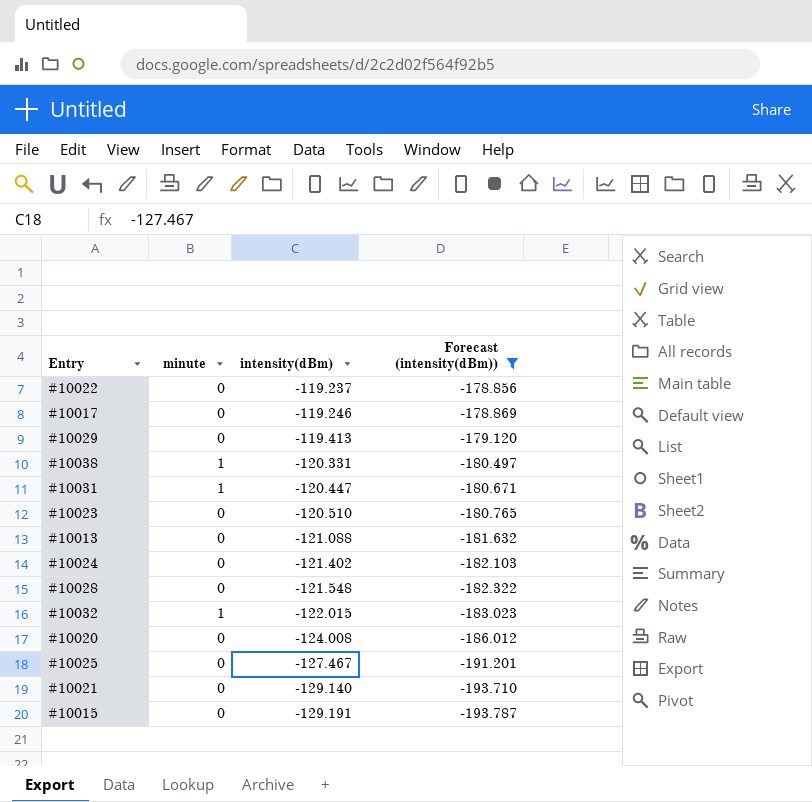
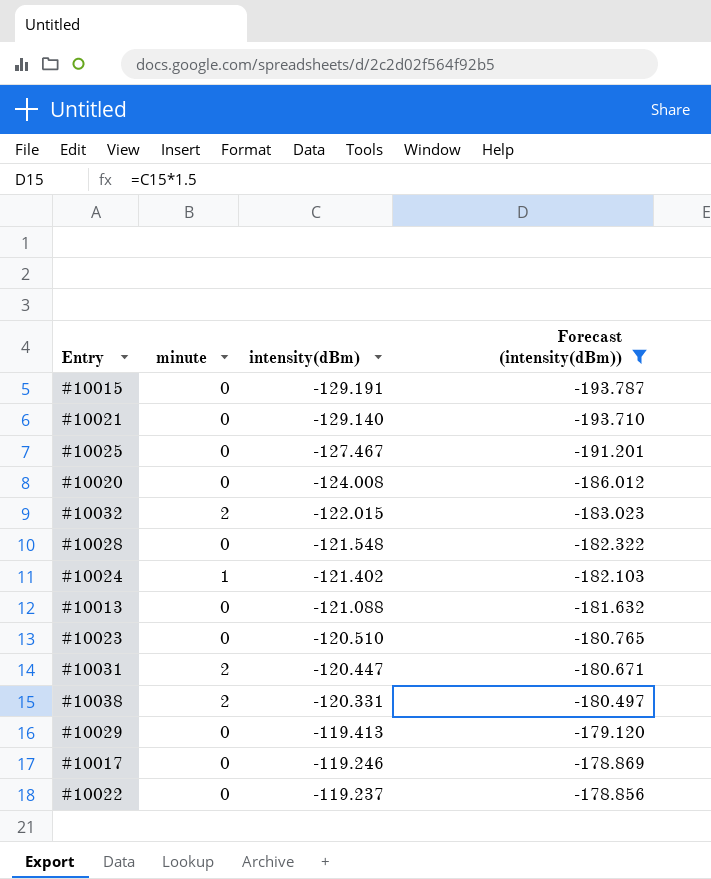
row order: intensity(dBm) descending -> intensity(dBm) ascending
#10032 | minute: 1 -> 2
#10024 | minute: 0 -> 1
#10031 | minute: 1 -> 2
#10038 | minute: 1 -> 2

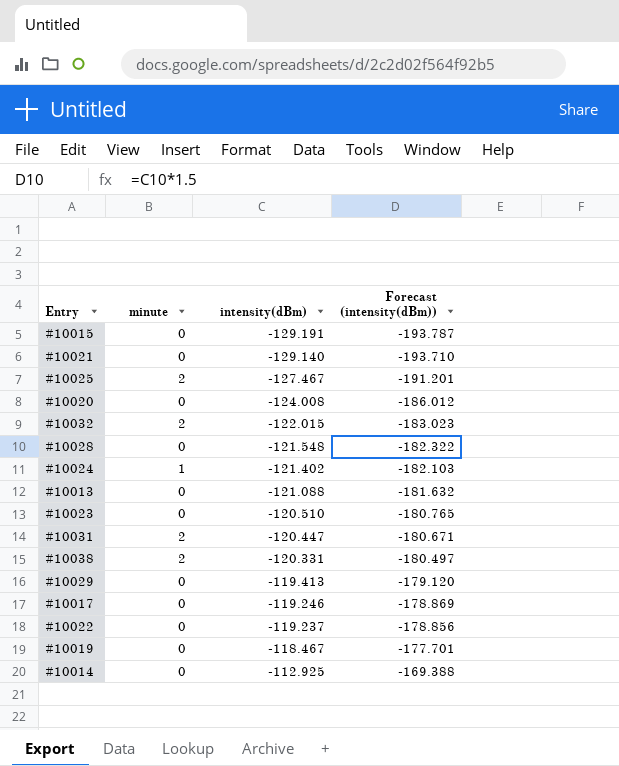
filter: Forecast (intensity(dBm)) <= -178.856 -> none
#10025 | minute: 0 -> 2

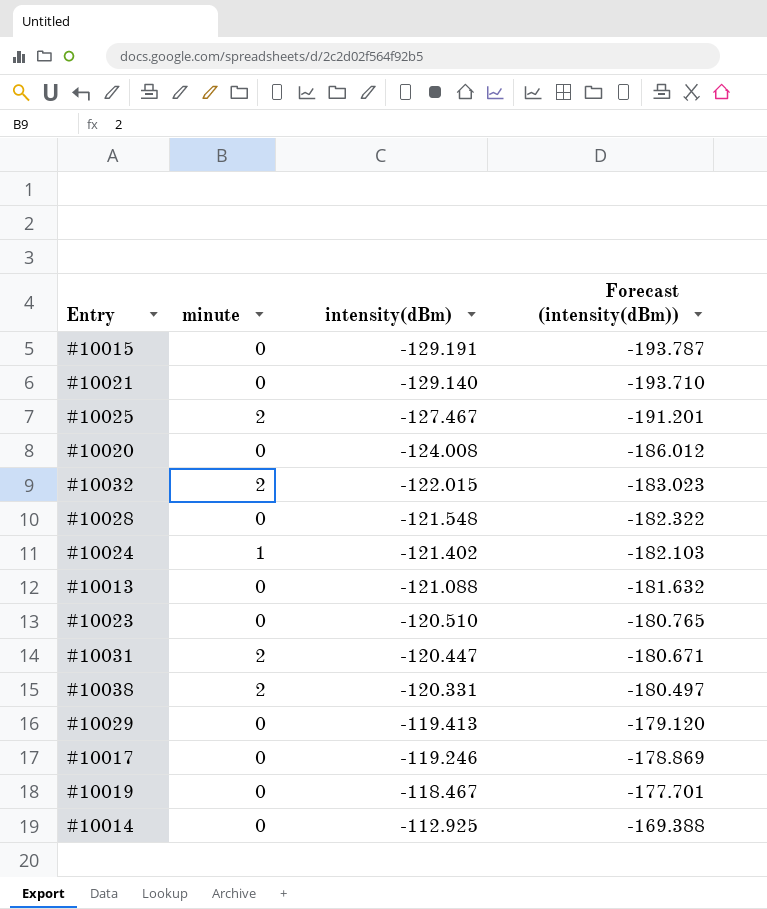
row #10022: 0 | -119.237 | -178.856 -> none

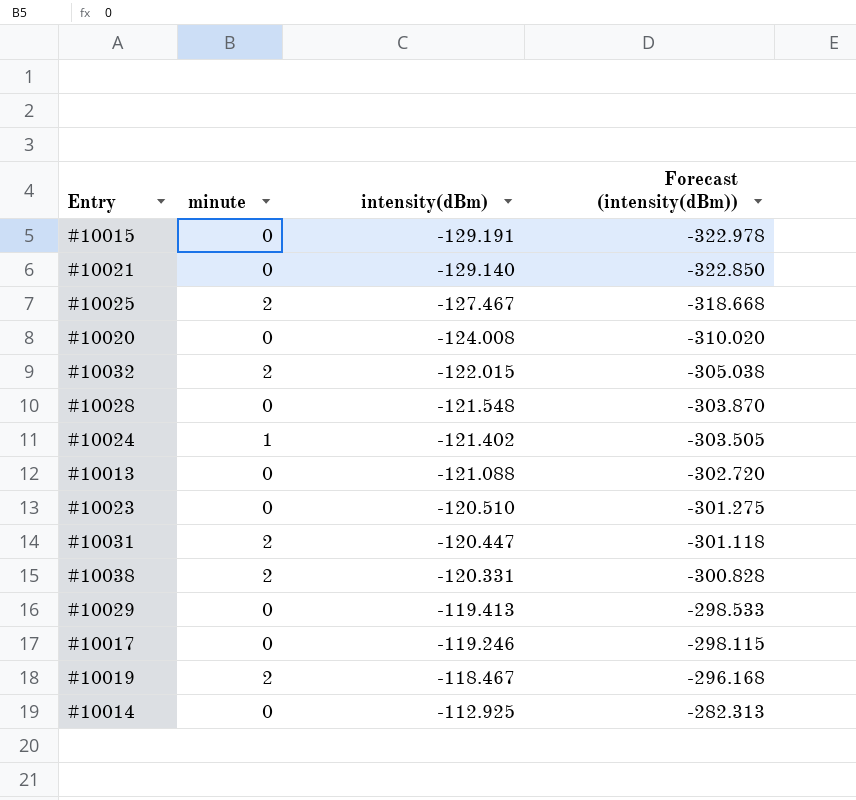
column Forecast (intensity(dBm)) | formula: [intensity(dBm)] * 1.5 -> [intensity(dBm)] * 2.5
#10019 | minute: 0 -> 2

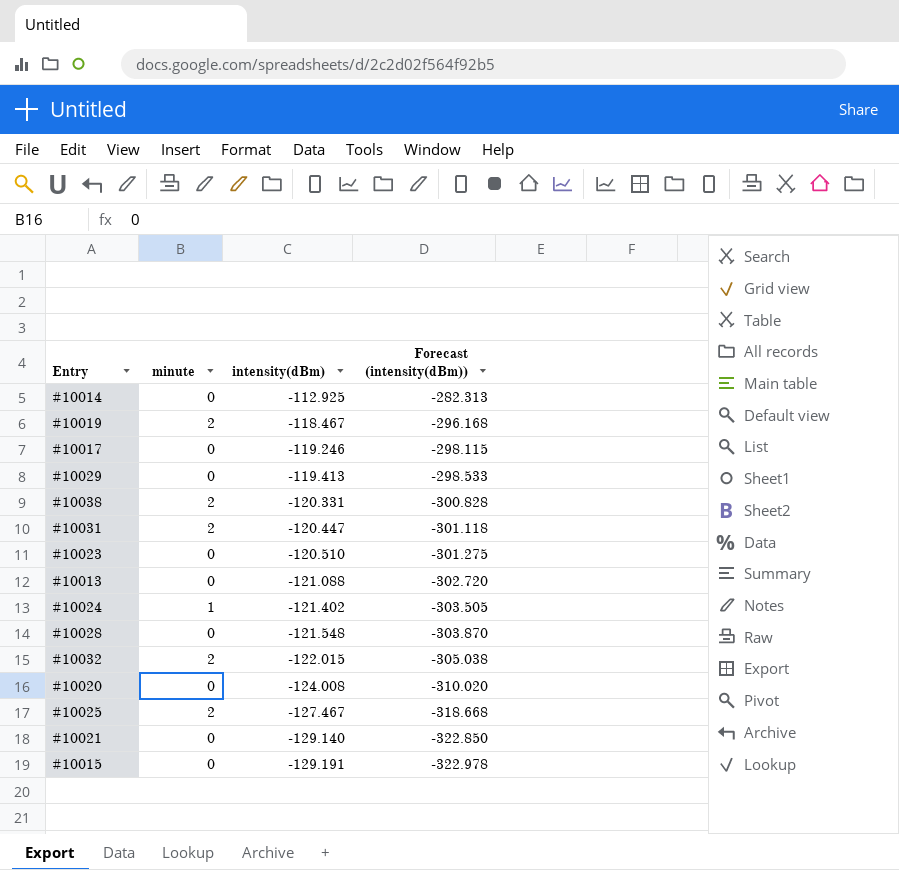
row order: intensity(dBm) ascending -> intensity(dBm) descending

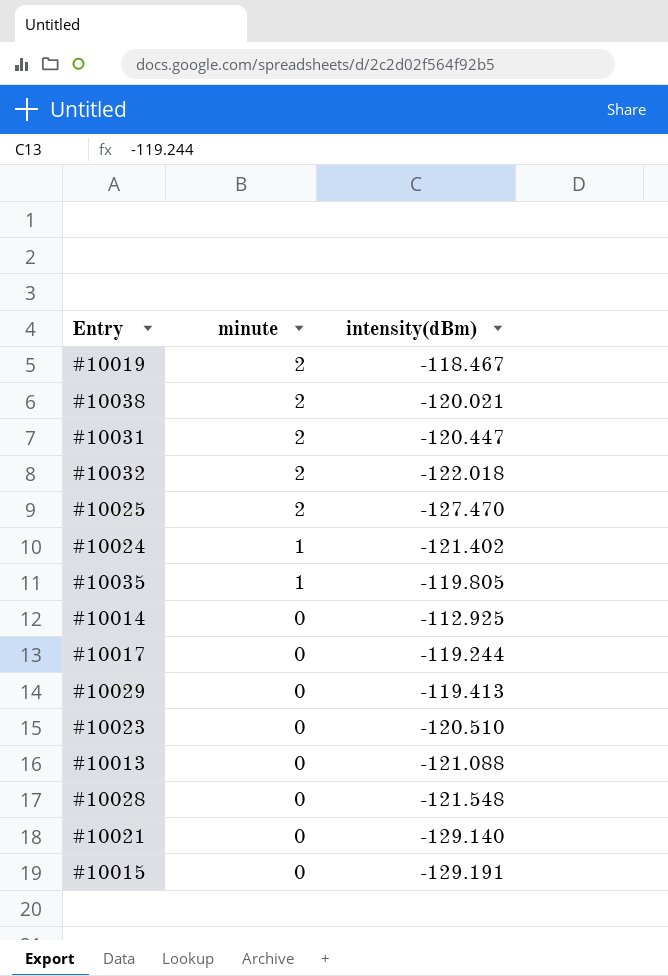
row order: intensity(dBm) descending -> minute descending
column Forecast (intensity(dBm)) | formula: [intensity(dBm)] * 2.5 -> none
row #10020: 0 | -124.008 | -310.020 -> none
#10038 | intensity(dBm): -120.331 -> -120.021
#10032 | intensity(dBm): -122.015 -> -122.018
#10025 | intensity(dBm): -127.467 -> -127.470
row #10035: none -> 1 | -119.805
#10017 | intensity(dBm): -119.246 -> -119.244

